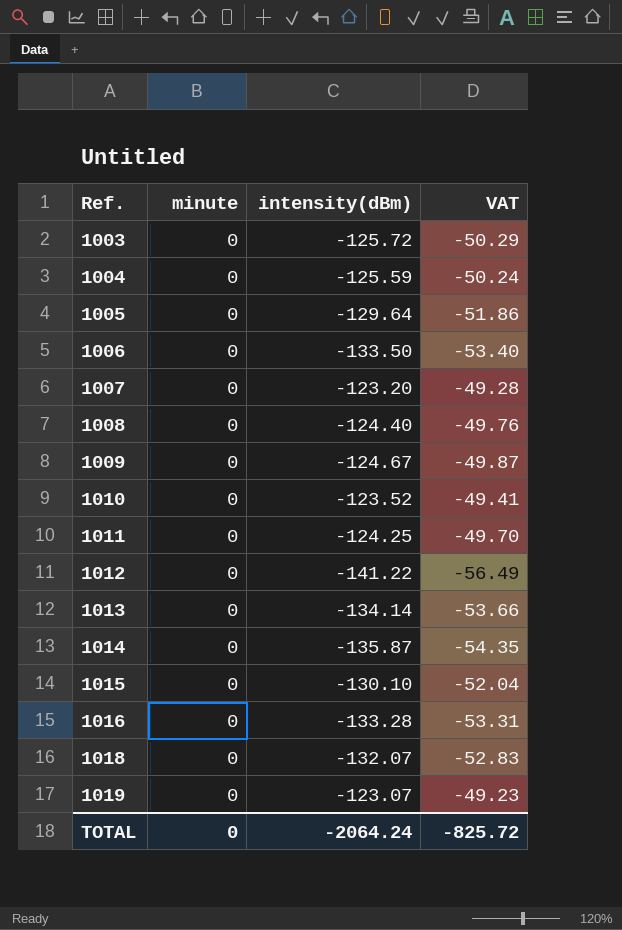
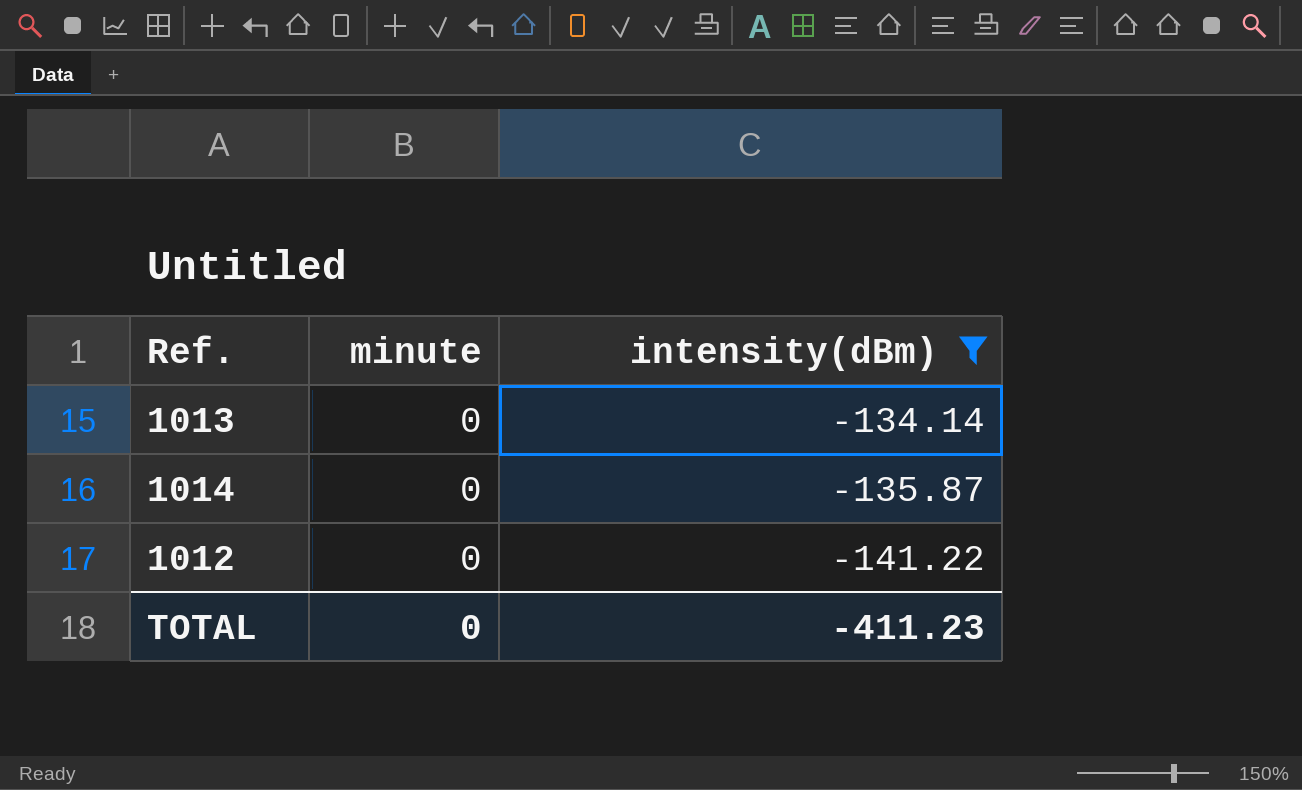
filter: none -> intensity(dBm) <= -134.14
row order: Ref. ascending -> intensity(dBm) descending
column VAT | formula: [intensity(dBm)] * 0.4 -> none
TOTAL | intensity(dBm): -2064.24 -> -411.23

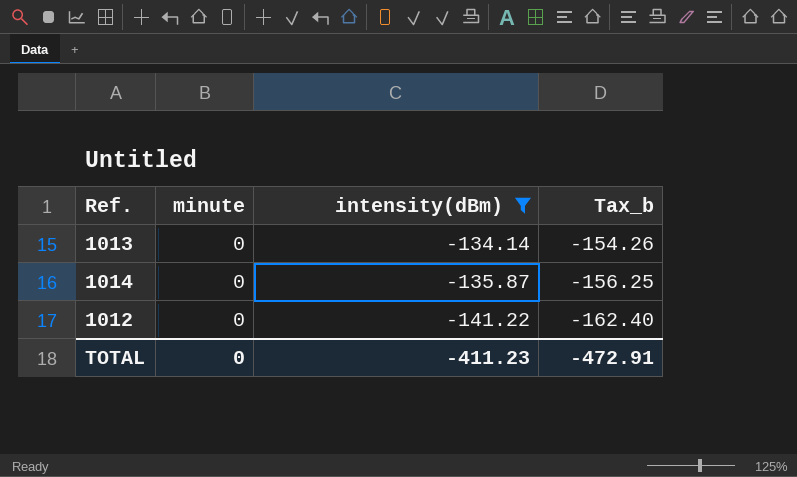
column Tax_b | formula: none -> [intensity(dBm)] * 1.15

